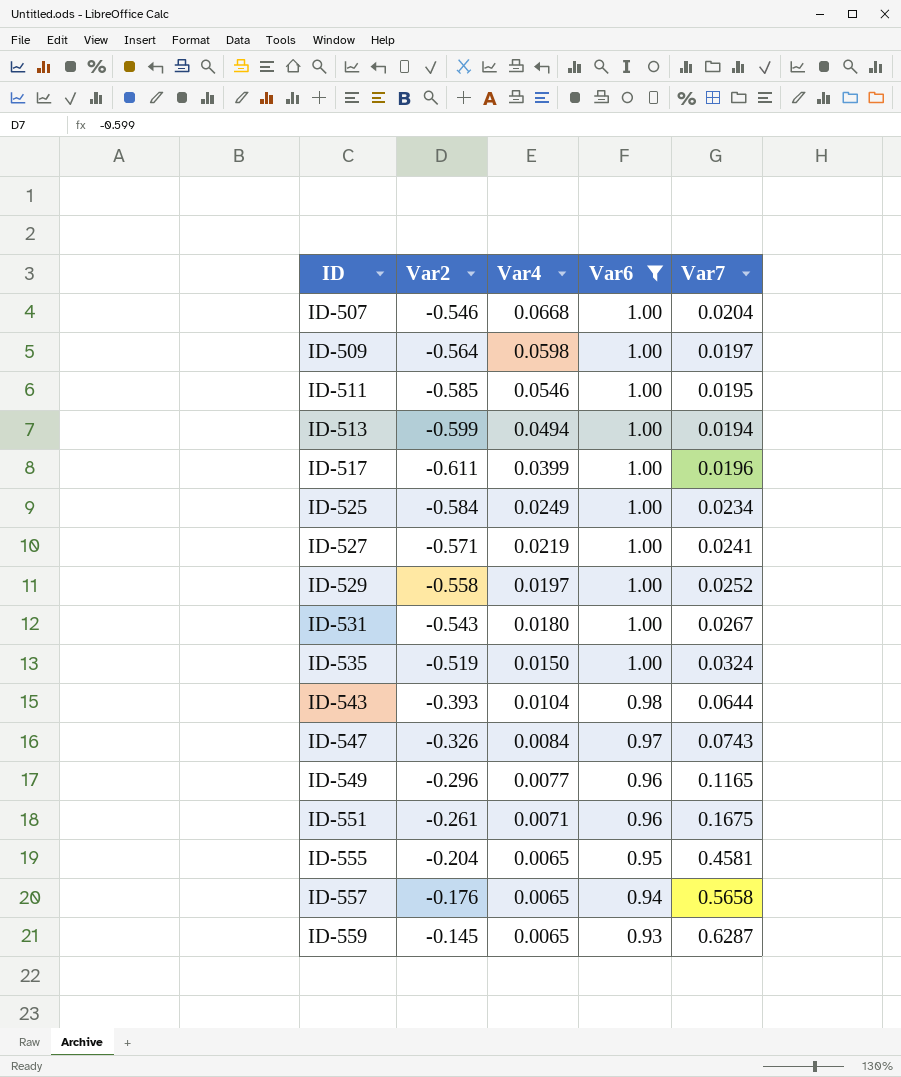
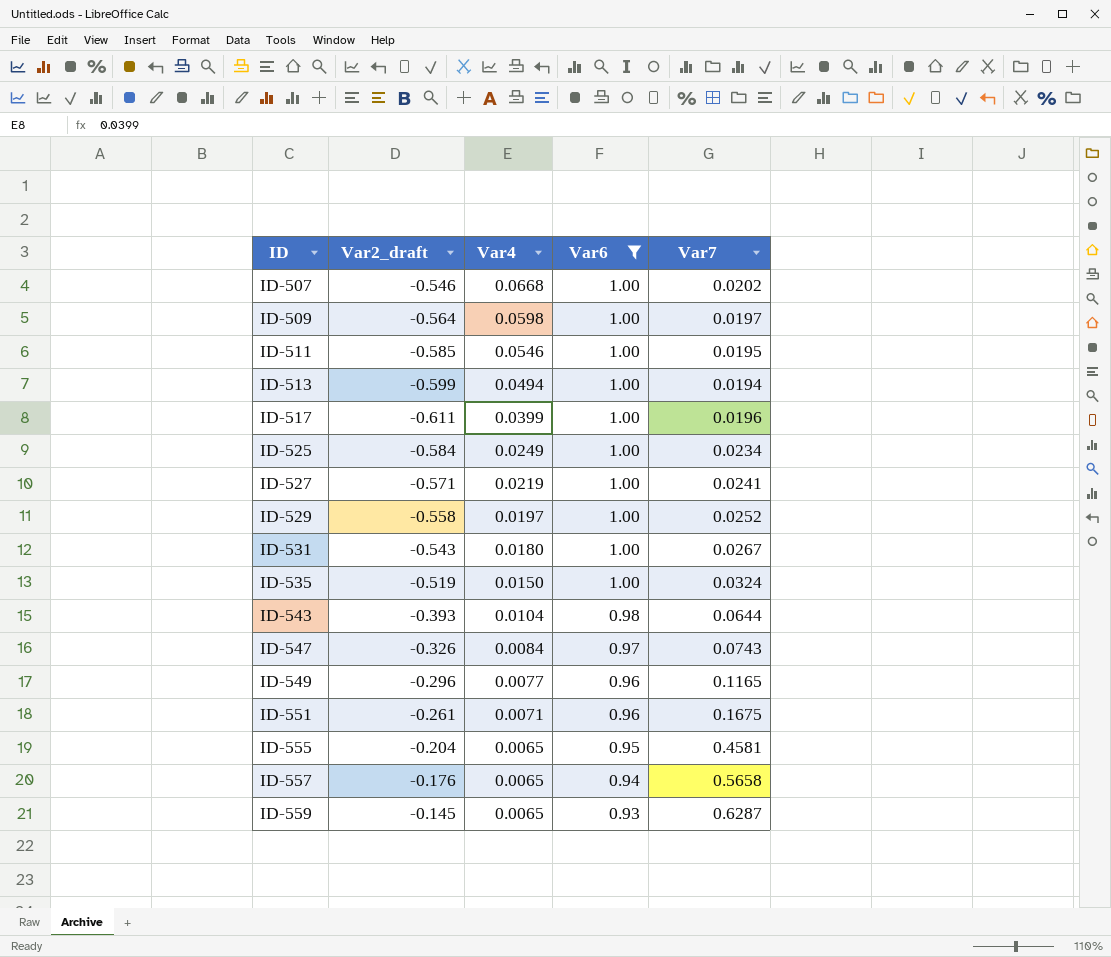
column name: Var2 -> Var2_draft
ID-507 | Var7: 0.0204 -> 0.0202

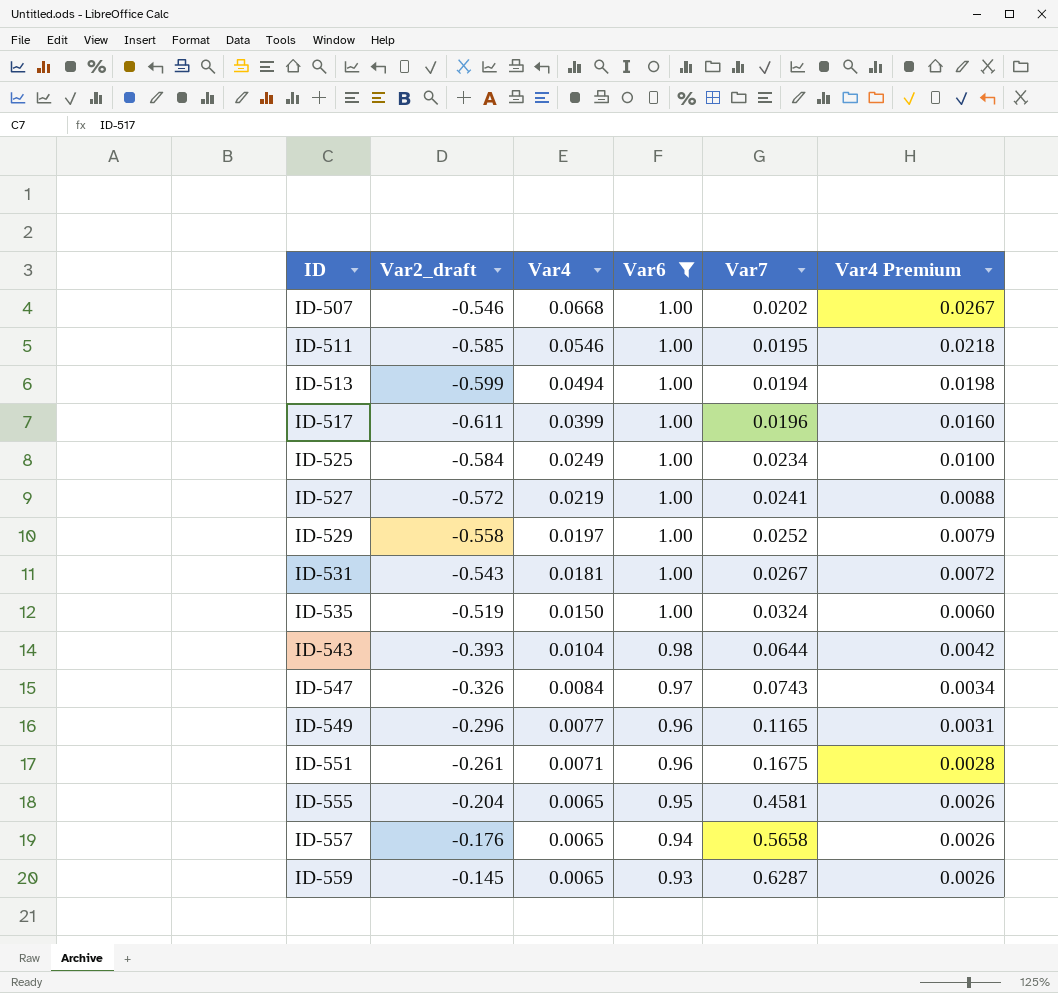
column Var4 Premium | formula: none -> [Var4] * 0.4
row ID-509: -0.564 | 0.0598 | 1.00 | 0.0197 -> none
ID-527 | Var2_draft: -0.571 -> -0.572
ID-531 | Var4: 0.0180 -> 0.0181

